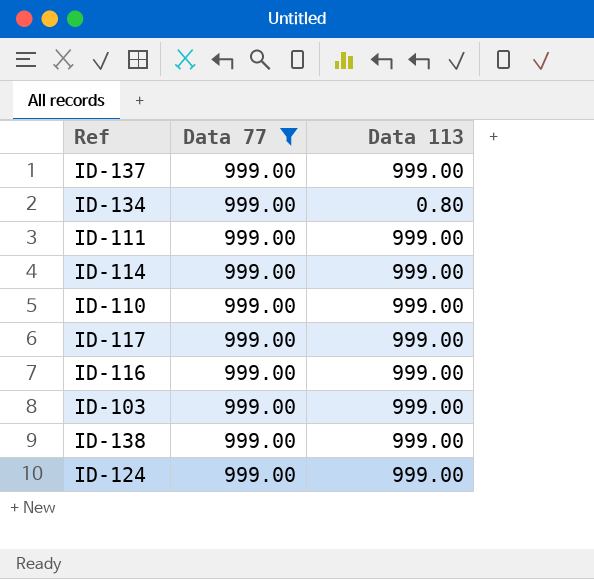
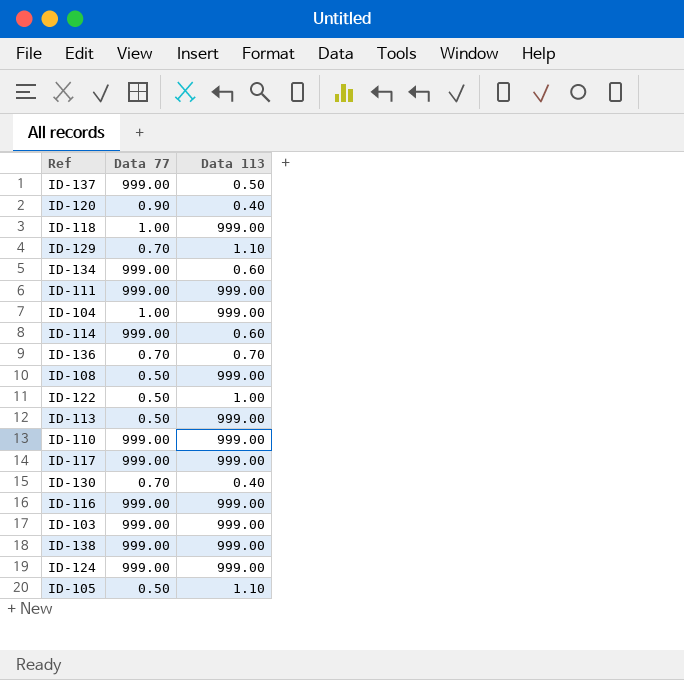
filter: Data 77 = 999.00 -> none
ID-137 | Data 113: 999.00 -> 0.50
ID-134 | Data 113: 0.80 -> 0.60
ID-114 | Data 113: 999.00 -> 0.60

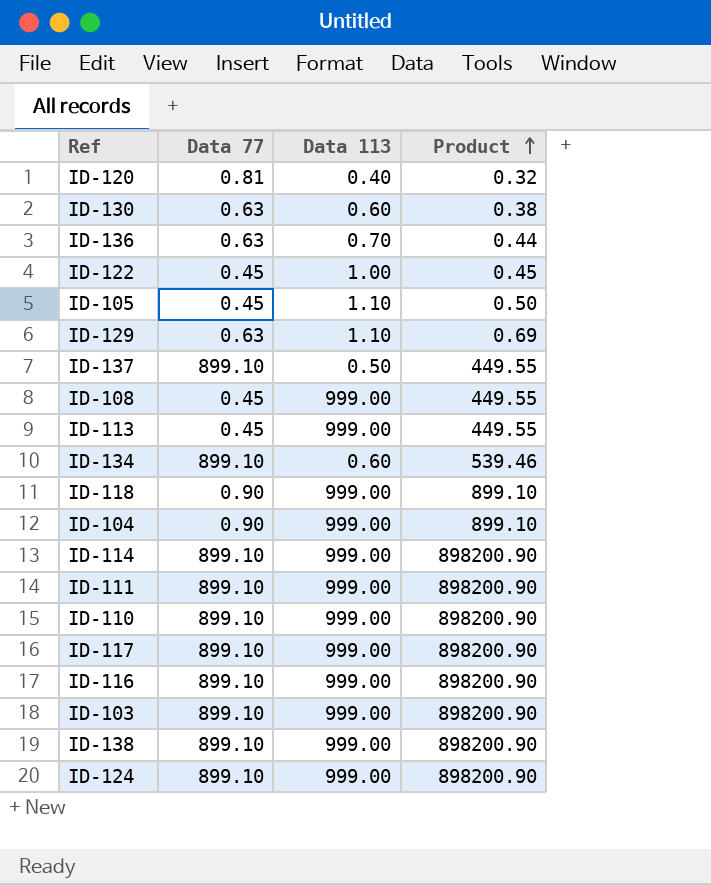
row order: none -> Product ascending
column Product | formula: none -> [Data 77] * [Data 113]
ID-120 | Data 77: 0.90 -> 0.81
ID-130 | Data 77: 0.70 -> 0.63
ID-130 | Data 113: 0.40 -> 0.60
ID-136 | Data 77: 0.70 -> 0.63
ID-122 | Data 77: 0.50 -> 0.45
ID-105 | Data 77: 0.50 -> 0.45
ID-129 | Data 77: 0.70 -> 0.63
ID-137 | Data 77: 999.00 -> 899.10
ID-108 | Data 77: 0.50 -> 0.45
ID-113 | Data 77: 0.50 -> 0.45
ID-134 | Data 77: 999.00 -> 899.10
ID-118 | Data 77: 1.00 -> 0.90
ID-104 | Data 77: 1.00 -> 0.90
ID-114 | Data 77: 999.00 -> 899.10
ID-114 | Data 113: 0.60 -> 999.00
ID-111 | Data 77: 999.00 -> 899.10
ID-110 | Data 77: 999.00 -> 899.10
ID-117 | Data 77: 999.00 -> 899.10
ID-116 | Data 77: 999.00 -> 899.10
ID-103 | Data 77: 999.00 -> 899.10
ID-138 | Data 77: 999.00 -> 899.10
ID-124 | Data 77: 999.00 -> 899.10

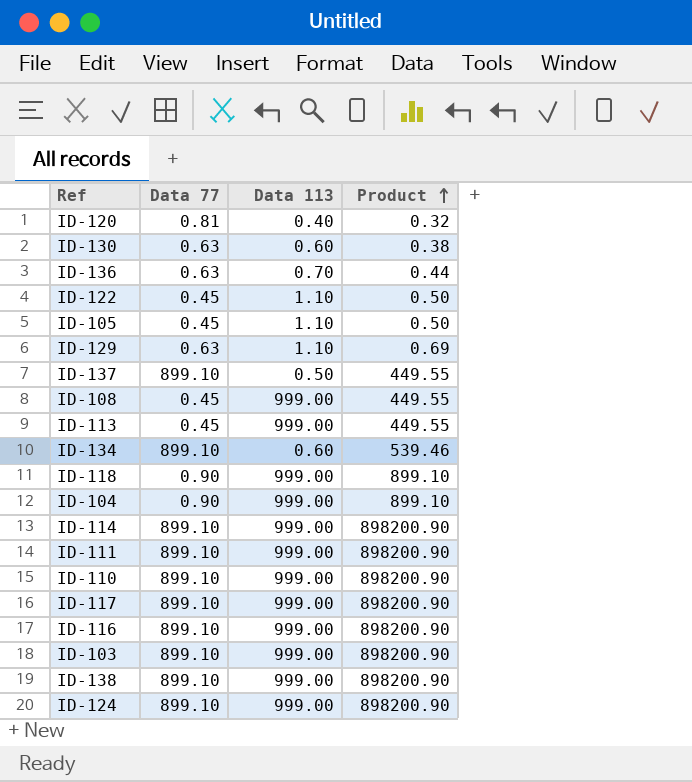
ID-122 | Data 113: 1.00 -> 1.10
ID-122 | Product: 0.45 -> 0.50

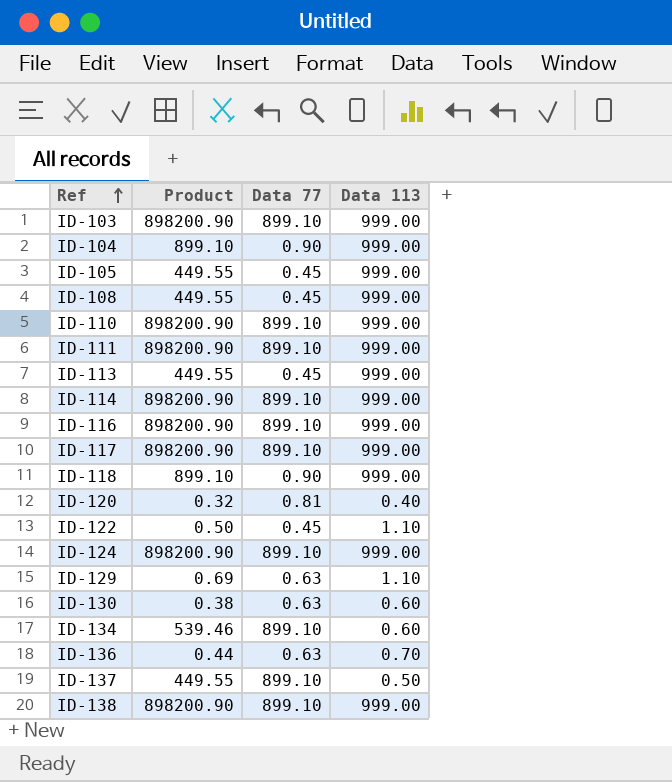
row order: Product ascending -> Ref ascending
column Product | position: 4 -> 2
ID-105 | Product: 0.50 -> 449.55
ID-105 | Data 113: 1.10 -> 999.00

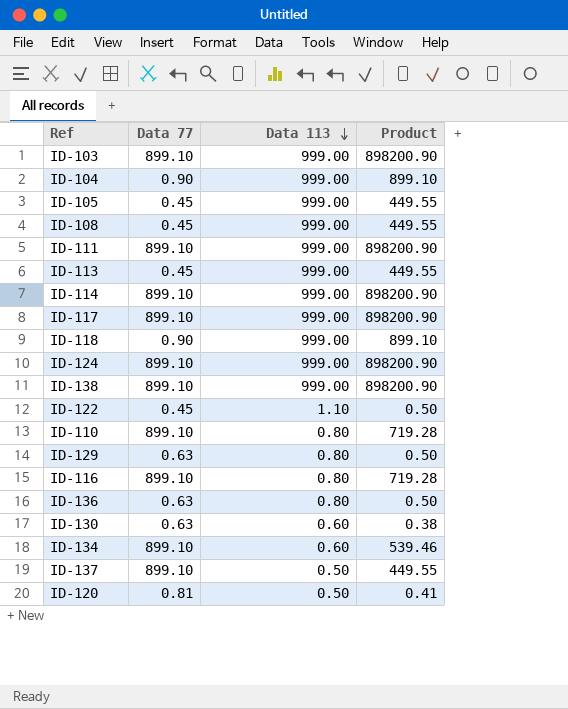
row order: Ref ascending -> Data 113 descending
column Product | position: 2 -> 4
ID-110 | Data 113: 999.00 -> 0.80
ID-110 | Product: 898200.90 -> 719.28
ID-129 | Data 113: 1.10 -> 0.80
ID-129 | Product: 0.69 -> 0.50
ID-116 | Data 113: 999.00 -> 0.80
ID-116 | Product: 898200.90 -> 719.28
ID-136 | Data 113: 0.70 -> 0.80
ID-136 | Product: 0.44 -> 0.50
ID-120 | Data 113: 0.40 -> 0.50
ID-120 | Product: 0.32 -> 0.41

